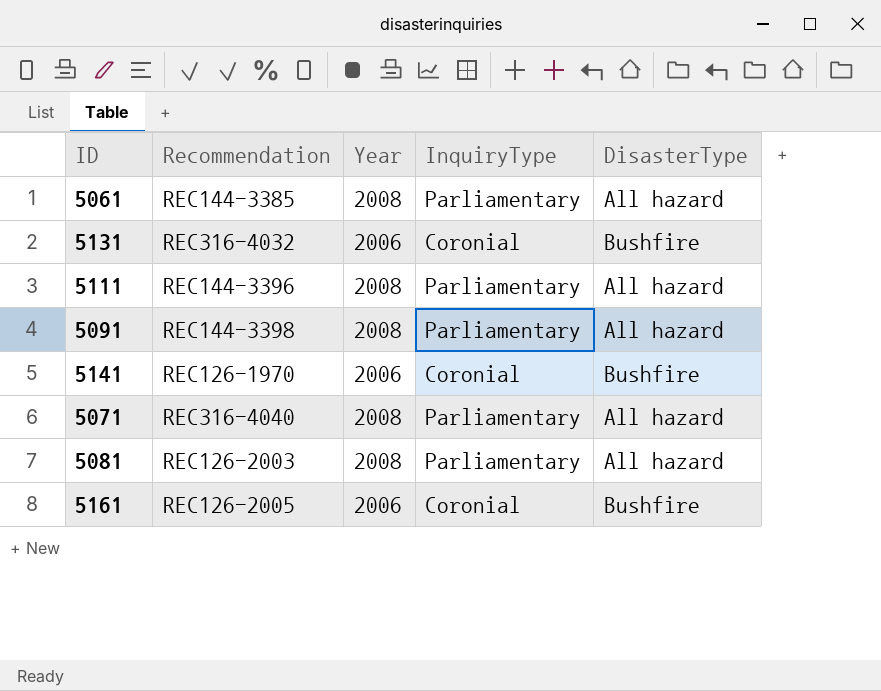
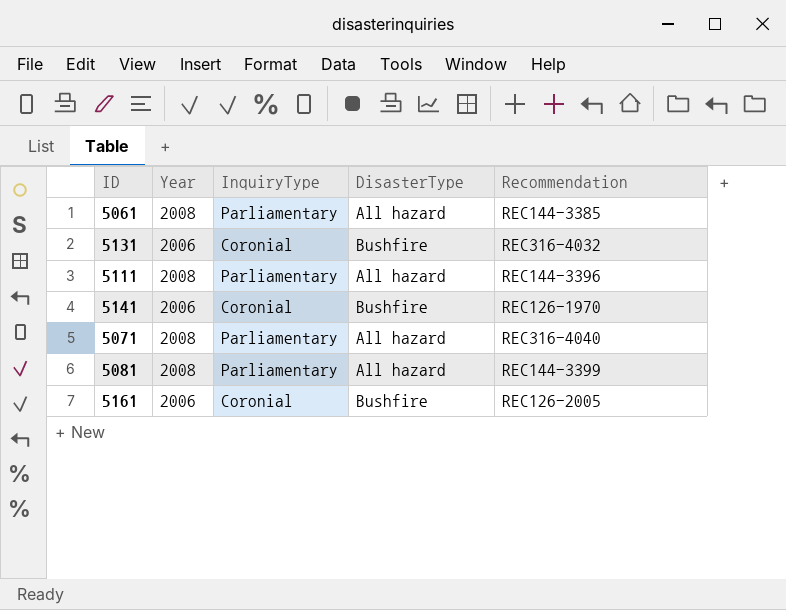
column Recommendation | position: 2 -> 5
row 5091: REC144-3398 | 2008 | Parliamentary | All hazard -> none
5081 | Recommendation: REC126-2003 -> REC144-3399

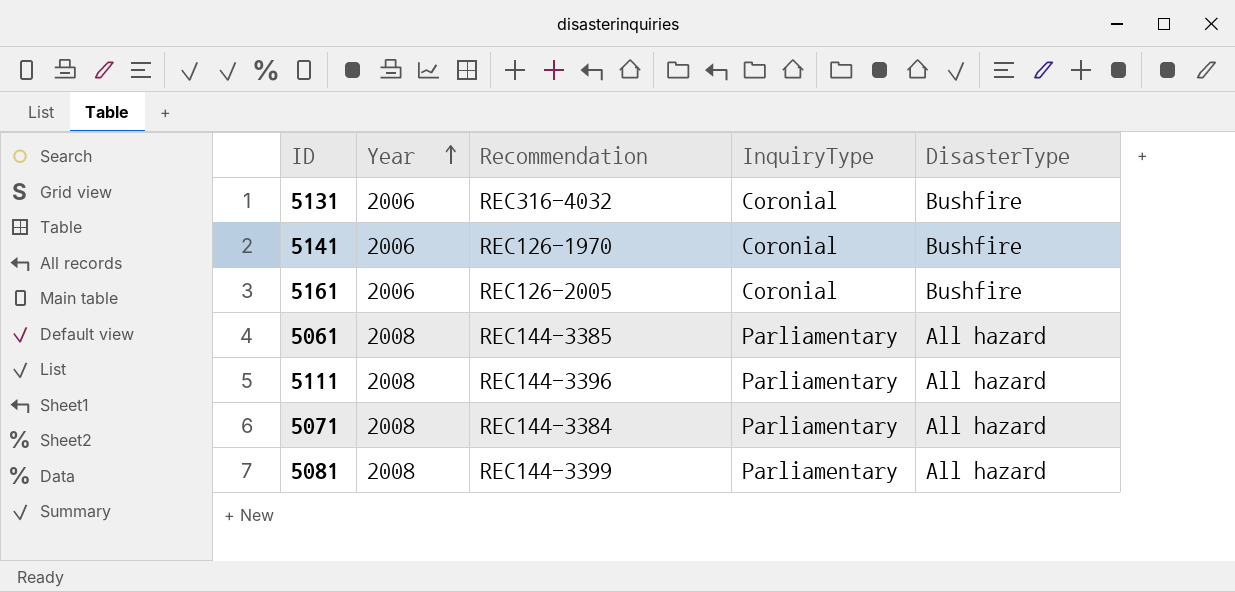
row order: none -> Year ascending
column Recommendation | position: 5 -> 3
5071 | Recommendation: REC316-4040 -> REC144-3384

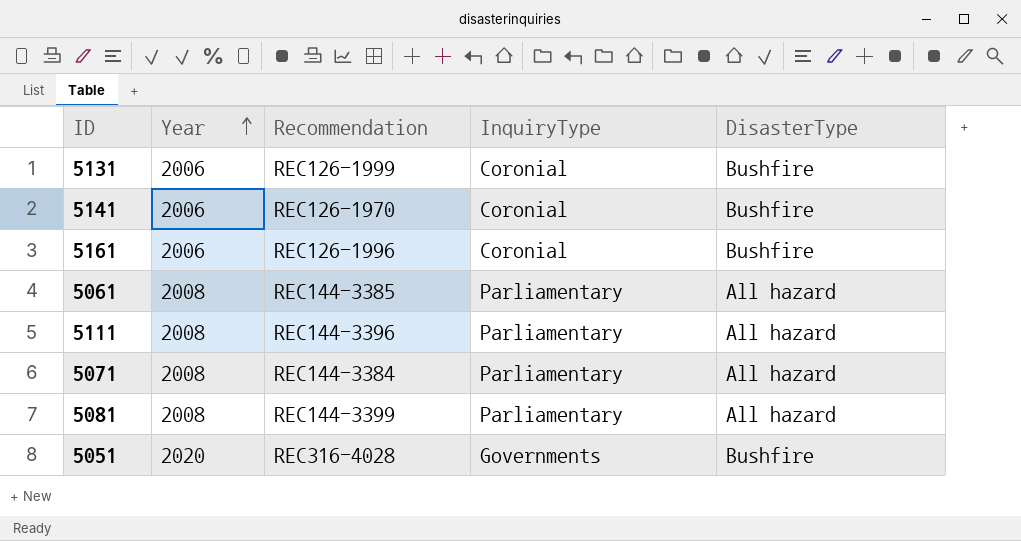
5131 | Recommendation: REC316-4032 -> REC126-1999
5161 | Recommendation: REC126-2005 -> REC126-1996
row 5051: none -> 2020 | REC316-4028 | Governments | Bushfire

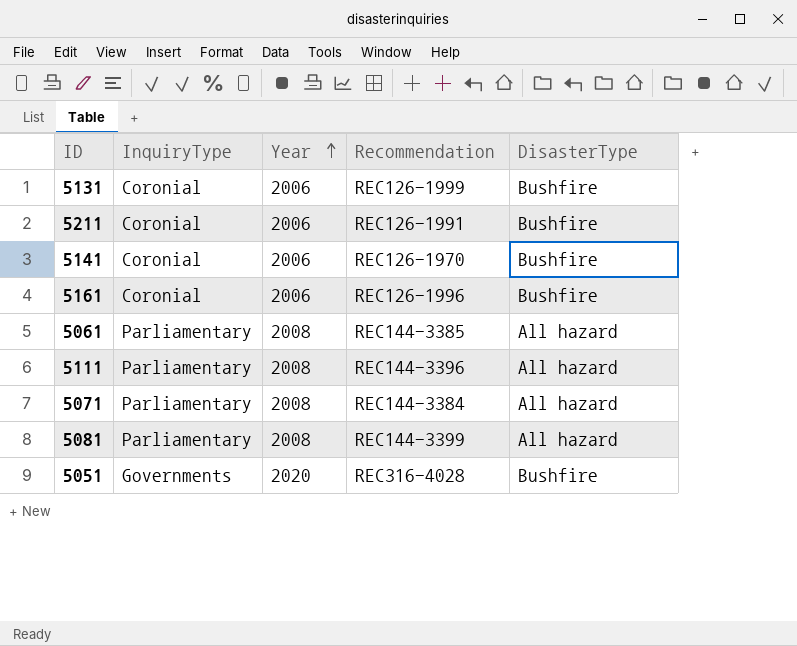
column InquiryType | position: 4 -> 2
row 5211: none -> Coronial | 2006 | REC126-1991 | Bushfire

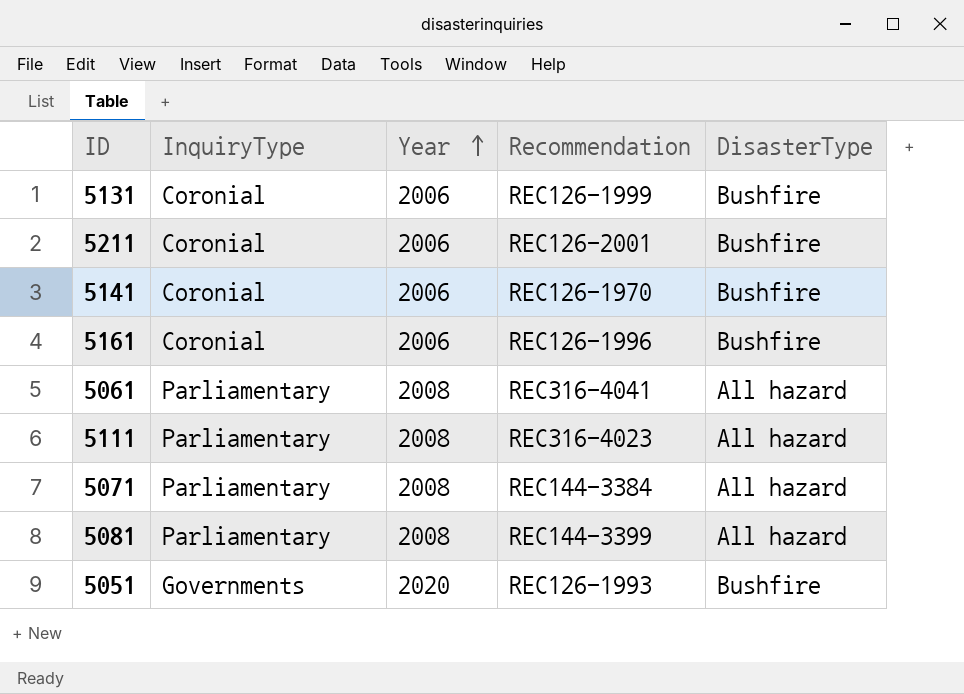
5211 | Recommendation: REC126-1991 -> REC126-2001
5061 | Recommendation: REC144-3385 -> REC316-4041
5111 | Recommendation: REC144-3396 -> REC316-4023
5051 | Recommendation: REC316-4028 -> REC126-1993

